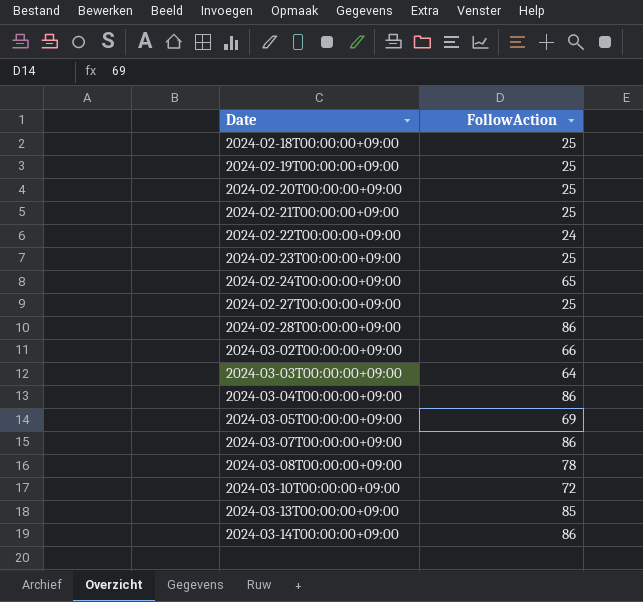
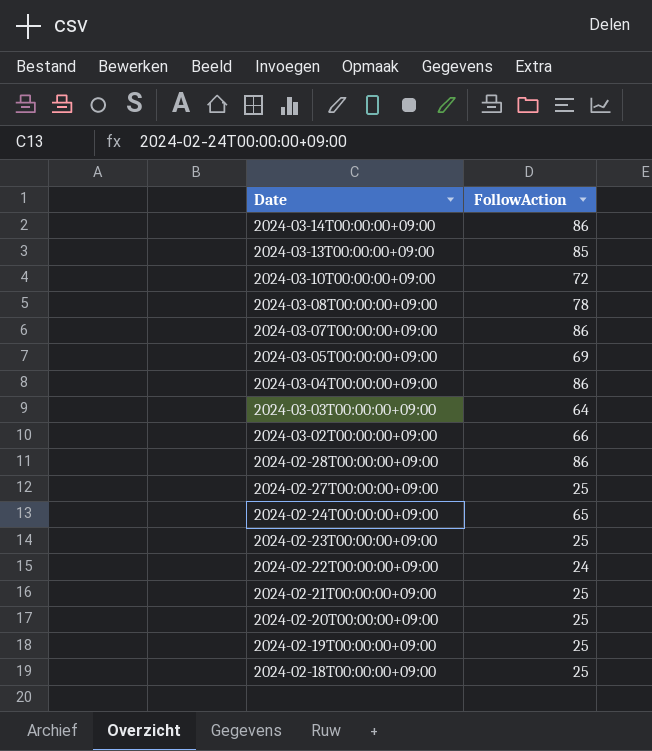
row order: Date ascending -> Date descending

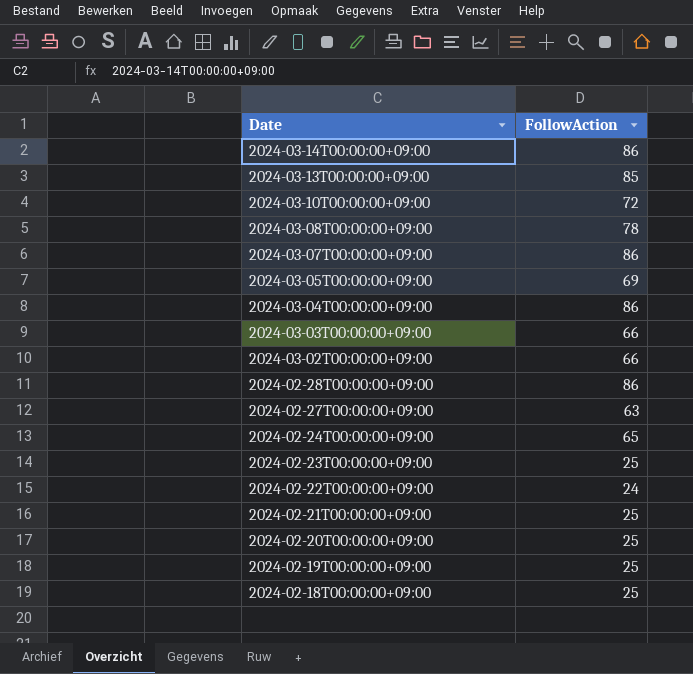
2024-03-03T00:00:00+09:00 | FollowAction: 64 -> 66
2024-02-27T00:00:00+09:00 | FollowAction: 25 -> 63

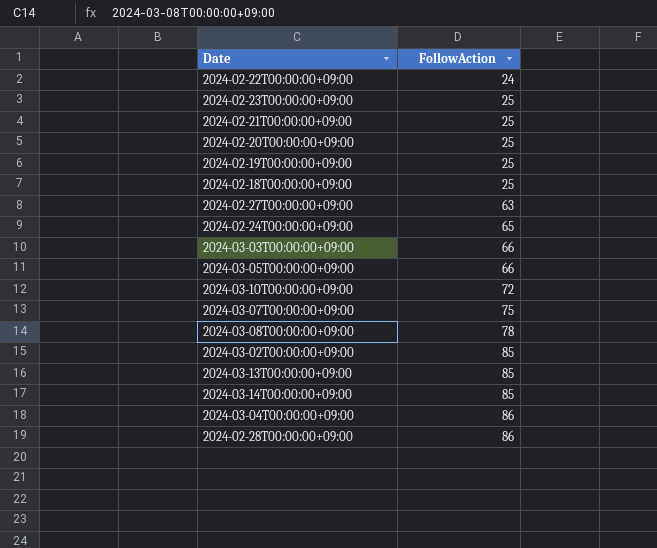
row order: Date descending -> FollowAction ascending
2024-03-05T00:00:00+09:00 | FollowAction: 69 -> 66
2024-03-07T00:00:00+09:00 | FollowAction: 86 -> 75
2024-03-02T00:00:00+09:00 | FollowAction: 66 -> 85
2024-03-14T00:00:00+09:00 | FollowAction: 86 -> 85

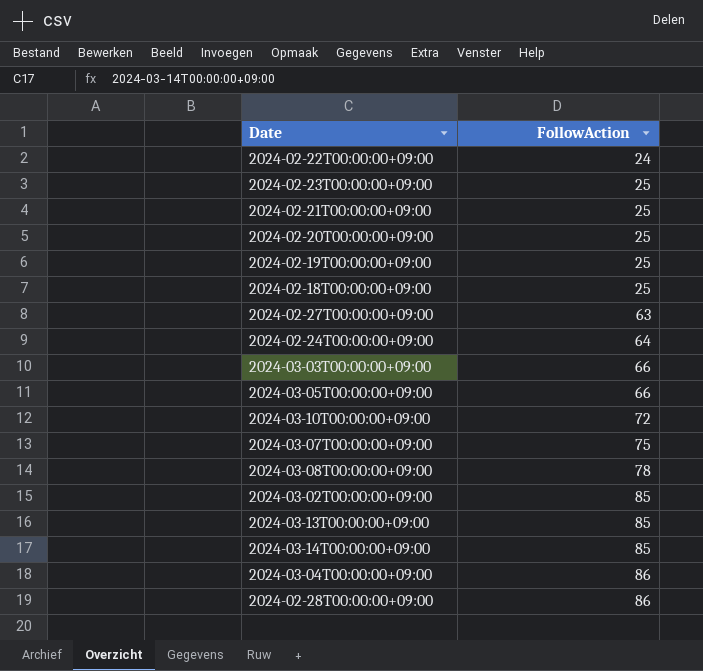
2024-02-24T00:00:00+09:00 | FollowAction: 65 -> 64

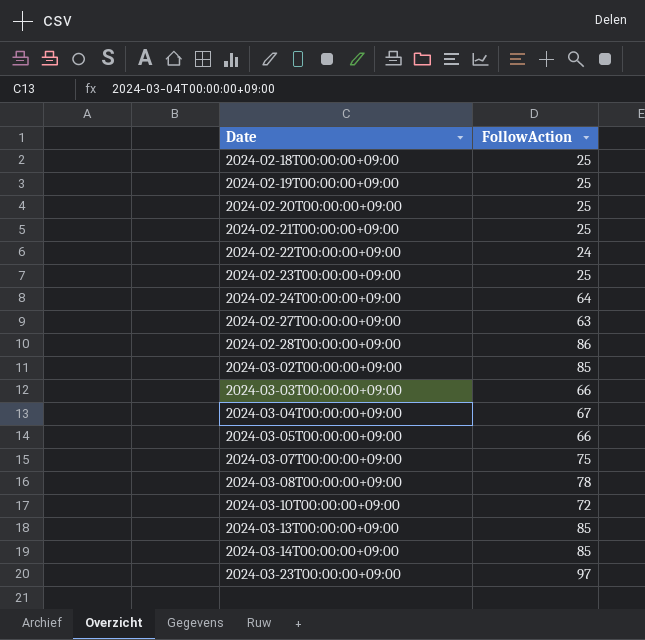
row order: FollowAction ascending -> Date ascending
2024-03-04T00:00:00+09:00 | FollowAction: 86 -> 67
row 2024-03-23T00:00:00+09:00: none -> 97

